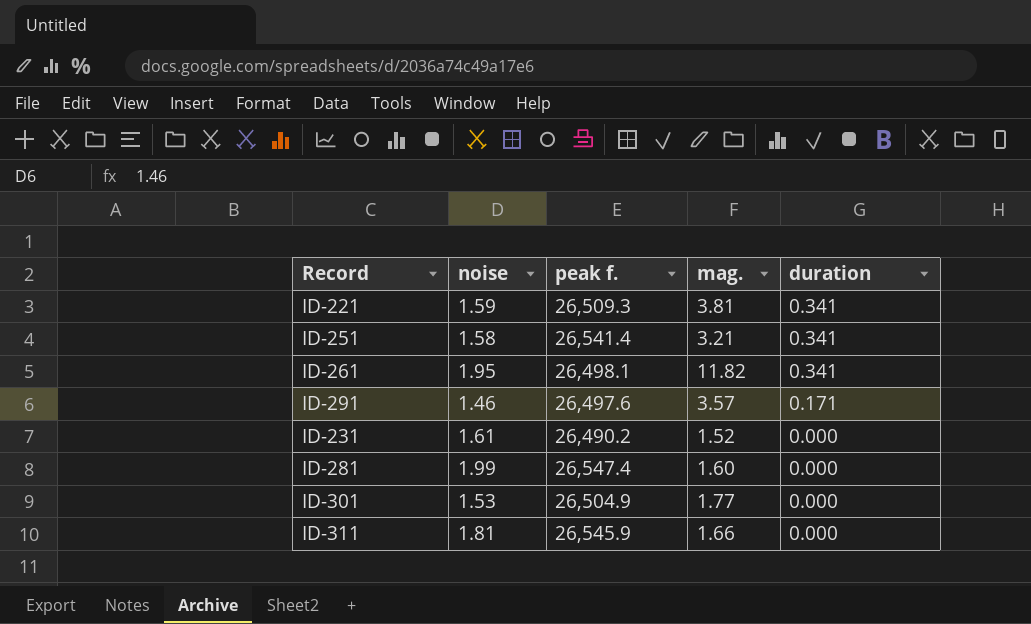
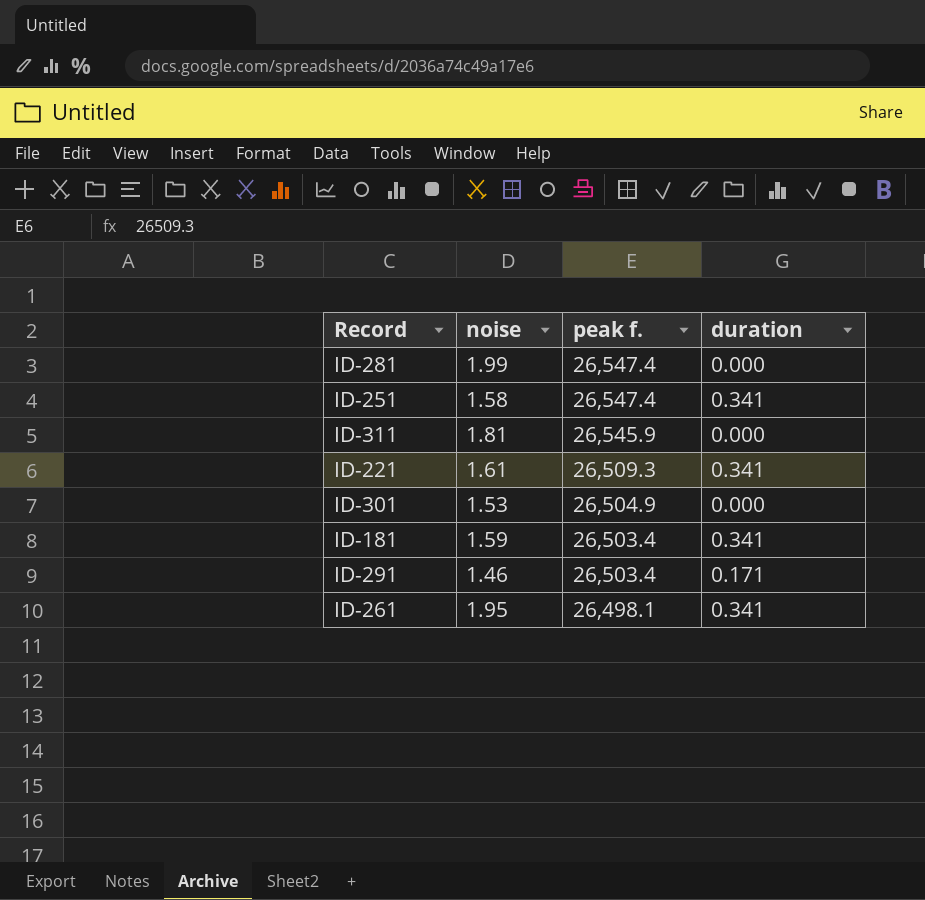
row order: duration descending -> peak f. descending
column mag. | position: 4 -> none
row ID-231: 1.61 | 26,490.2 | 1.52 | 0.000 -> none
ID-251 | peak f.: 26,541.4 -> 26,547.4
ID-221 | noise: 1.59 -> 1.61
row ID-181: none -> 1.59 | 26,503.4 | 0.341
ID-291 | peak f.: 26,497.6 -> 26,503.4

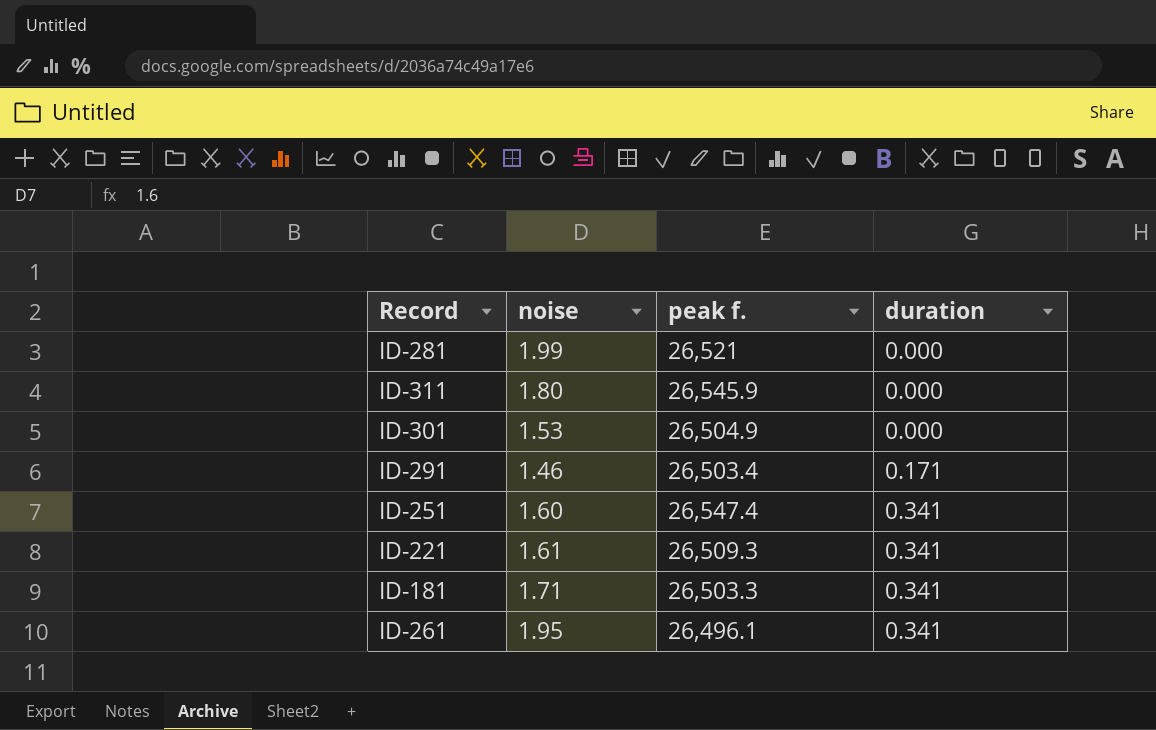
row order: peak f. descending -> duration ascending
ID-281 | peak f.: 26,547.4 -> 26,521
ID-311 | noise: 1.81 -> 1.80
ID-251 | noise: 1.58 -> 1.60
ID-181 | noise: 1.59 -> 1.71
ID-181 | peak f.: 26,503.4 -> 26,503.3
ID-261 | peak f.: 26,498.1 -> 26,496.1

